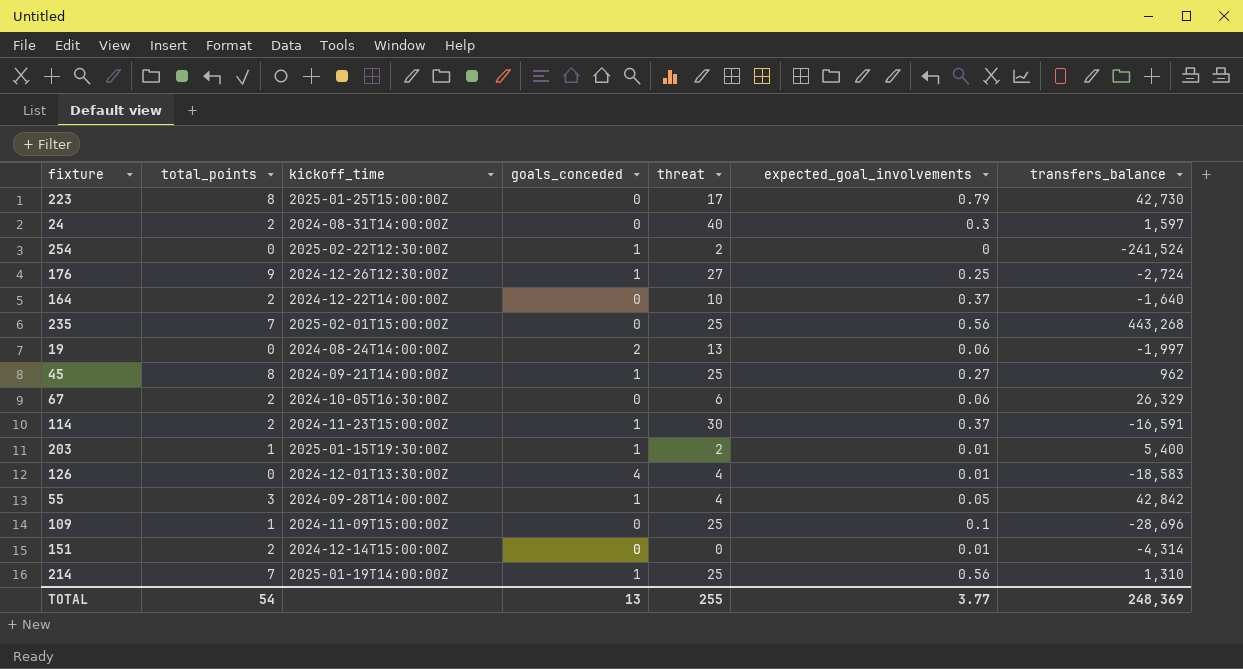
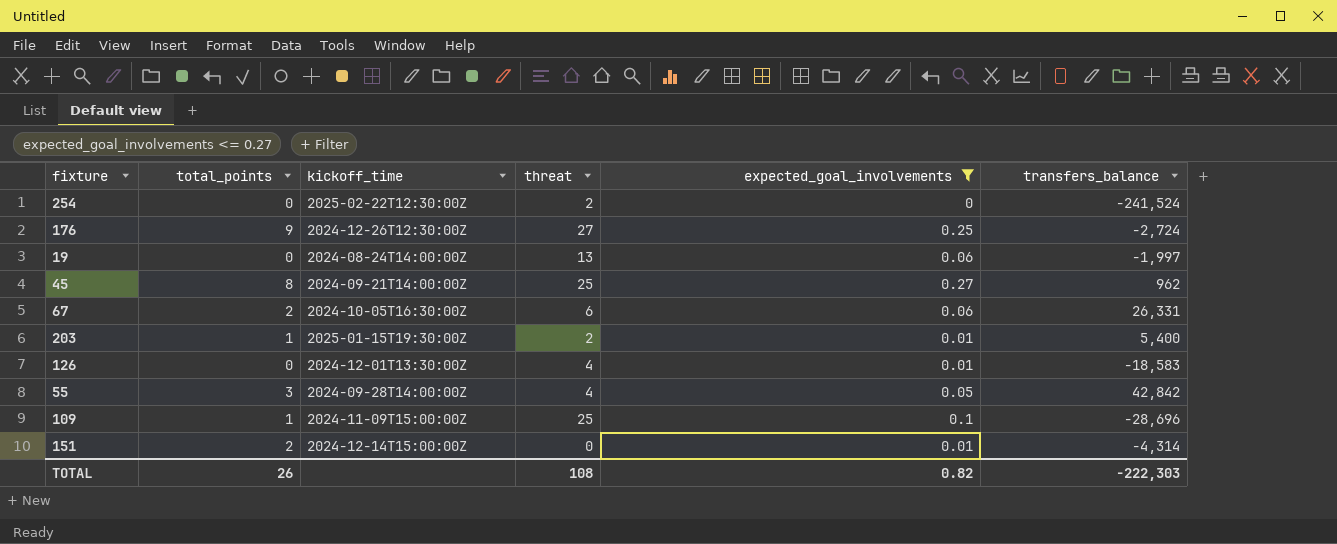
filter: none -> expected_goal_involvements <= 0.27
column goals_conceded | position: 4 -> none
67 | transfers_balance: 26,329 -> 26,331
TOTAL | total_points: 54 -> 26
TOTAL | threat: 255 -> 108
TOTAL | expected_goal_involvements: 3.77 -> 0.82
TOTAL | transfers_balance: 248,369 -> -222,303

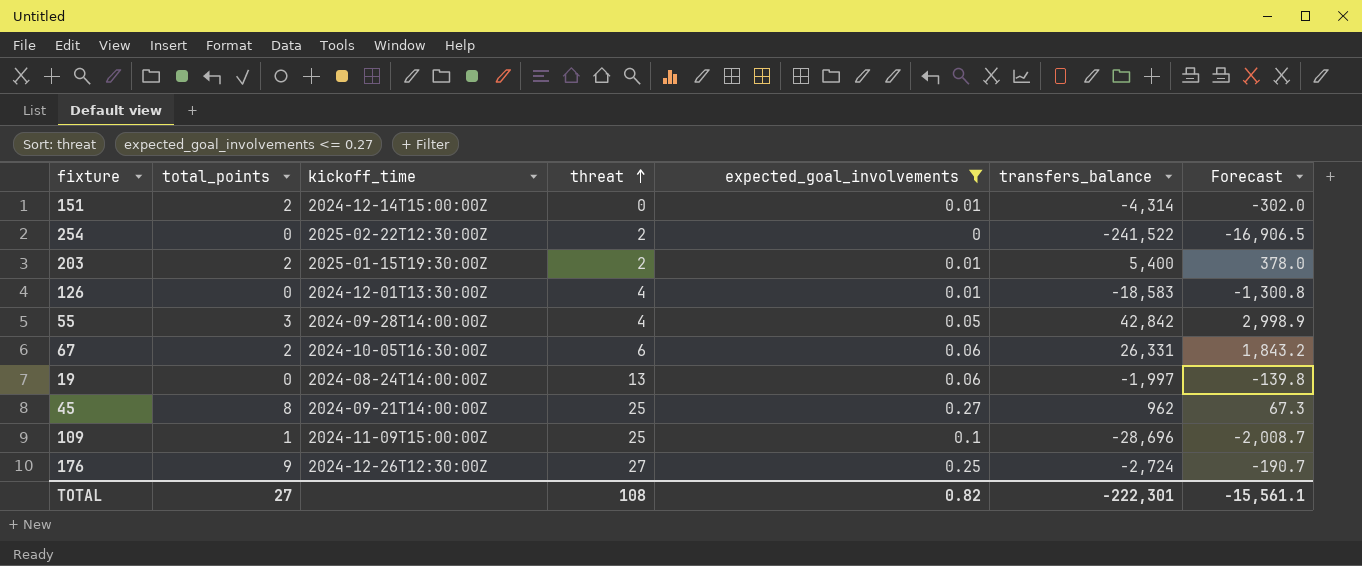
row order: none -> threat ascending
column Forecast | formula: none -> [transfers_balance] * 0.07
254 | transfers_balance: -241,524 -> -241,522
203 | total_points: 1 -> 2
TOTAL | total_points: 26 -> 27
TOTAL | transfers_balance: -222,303 -> -222,301

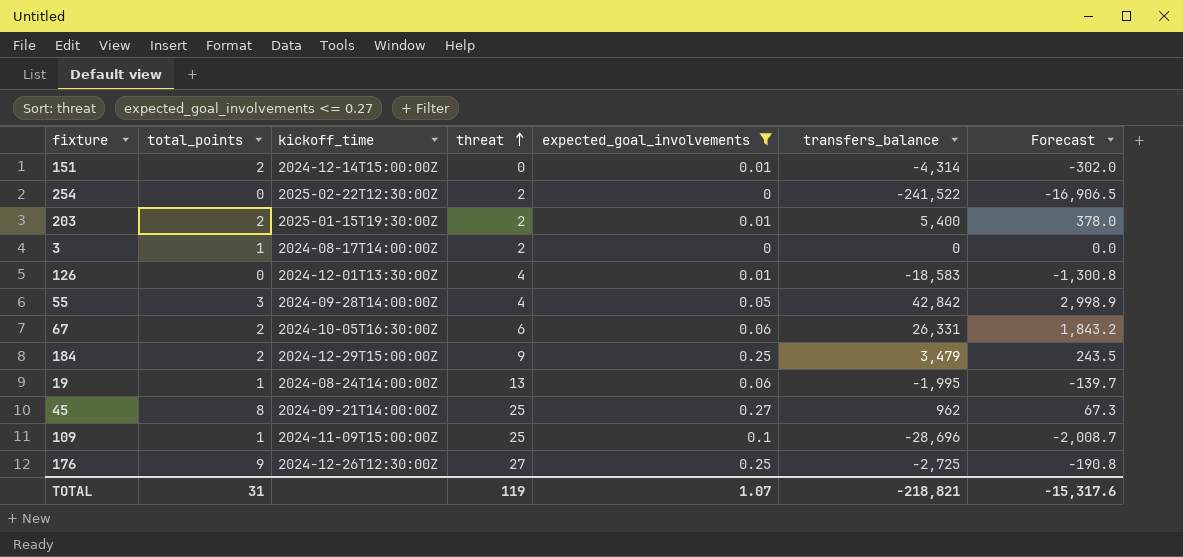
row 3: none -> 1 | 2024-08-17T14:00:00Z | 2 | 0 | 0 | 0.0
row 184: none -> 2 | 2024-12-29T15:00:00Z | 9 | 0.25 | 3,479 | 243.5
19 | total_points: 0 -> 1
19 | transfers_balance: -1,997 -> -1,995
19 | Forecast: -139.8 -> -139.7
176 | transfers_balance: -2,724 -> -2,725
176 | Forecast: -190.7 -> -190.8
TOTAL | total_points: 27 -> 31
TOTAL | threat: 108 -> 119
TOTAL | expected_goal_involvements: 0.82 -> 1.07
TOTAL | transfers_balance: -222,301 -> -218,821
TOTAL | Forecast: -15,561.1 -> -15,317.6

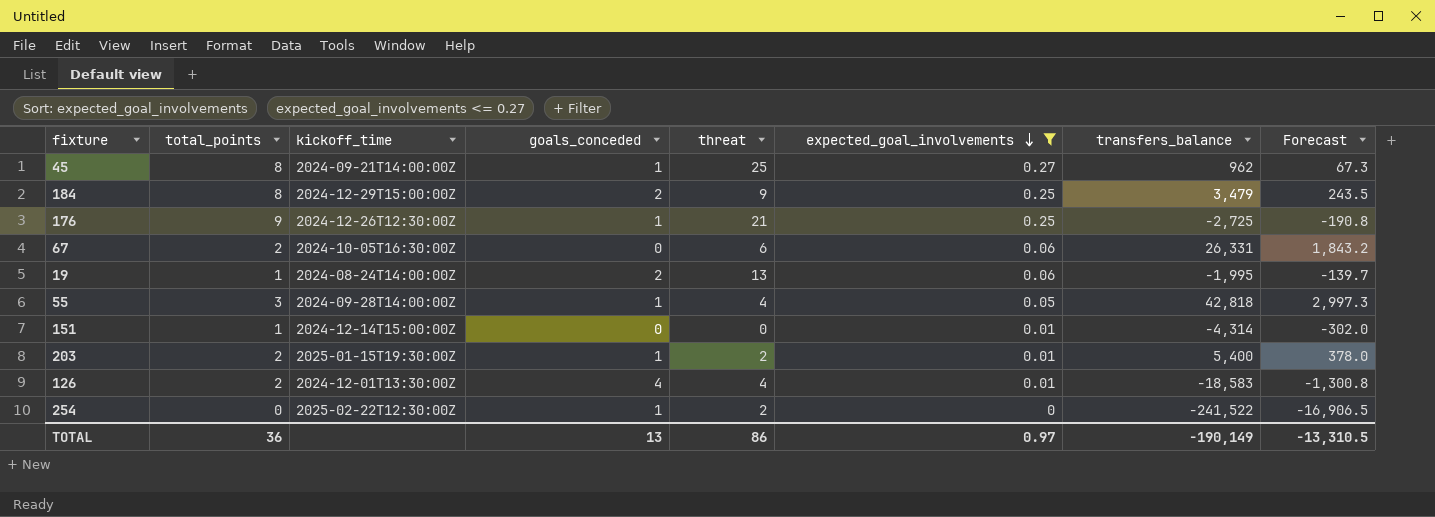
row order: threat ascending -> expected_goal_involvements descending
column goals_conceded | position: none -> 4
row 3: 1 | 2024-08-17T14:00:00Z | 2 | 0 | 0 | 0.0 -> none
row 109: 1 | 2024-11-09T15:00:00Z | 25 | 0.1 | -28,696 | -2,008.7 -> none
184 | total_points: 2 -> 8
176 | threat: 27 -> 21
55 | transfers_balance: 42,842 -> 42,818
55 | Forecast: 2,998.9 -> 2,997.3
151 | total_points: 2 -> 1
126 | total_points: 0 -> 2
TOTAL | total_points: 31 -> 36
TOTAL | threat: 119 -> 86
TOTAL | expected_goal_involvements: 1.07 -> 0.97
TOTAL | transfers_balance: -218,821 -> -190,149
TOTAL | Forecast: -15,317.6 -> -13,310.5

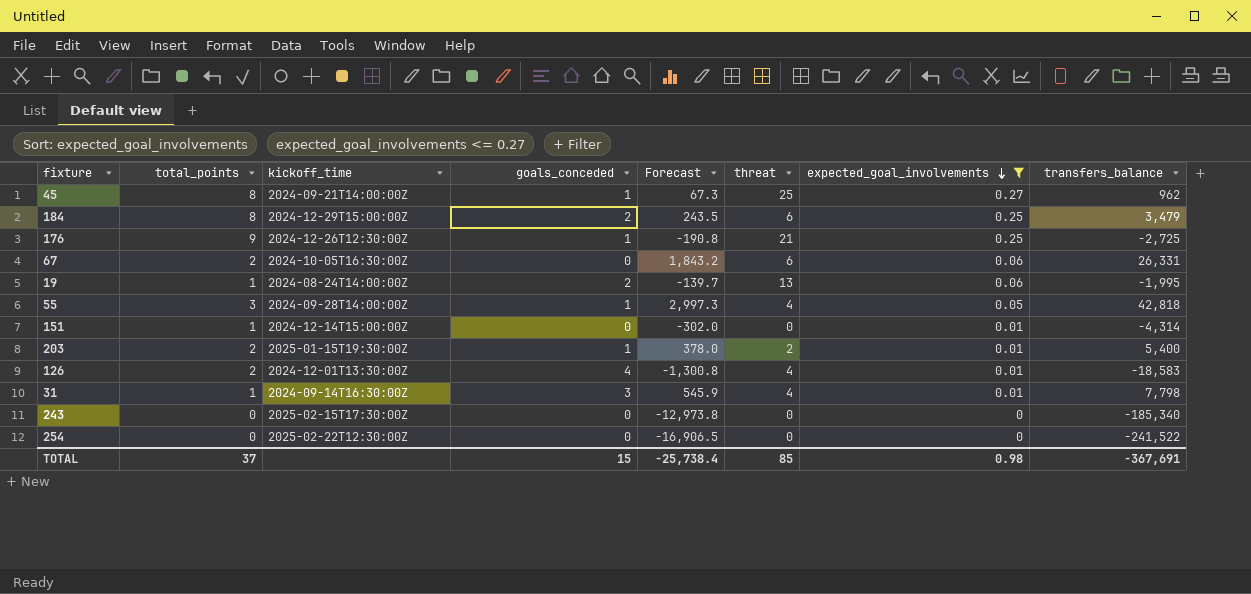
column Forecast | position: 8 -> 5
184 | threat: 9 -> 6
row 31: none -> 1 | 2024-09-14T16:30:00Z | 3 | 545.9 | 4 | 0.01 | 7,798
row 243: none -> 0 | 2025-02-15T17:30:00Z | 0 | -12,973.8 | 0 | 0 | -185,340
254 | goals_conceded: 1 -> 0
254 | threat: 2 -> 0
TOTAL | total_points: 36 -> 37
TOTAL | goals_conceded: 13 -> 15
TOTAL | Forecast: -13,310.5 -> -25,738.4
TOTAL | threat: 86 -> 85
TOTAL | expected_goal_involvements: 0.97 -> 0.98
TOTAL | transfers_balance: -190,149 -> -367,691

